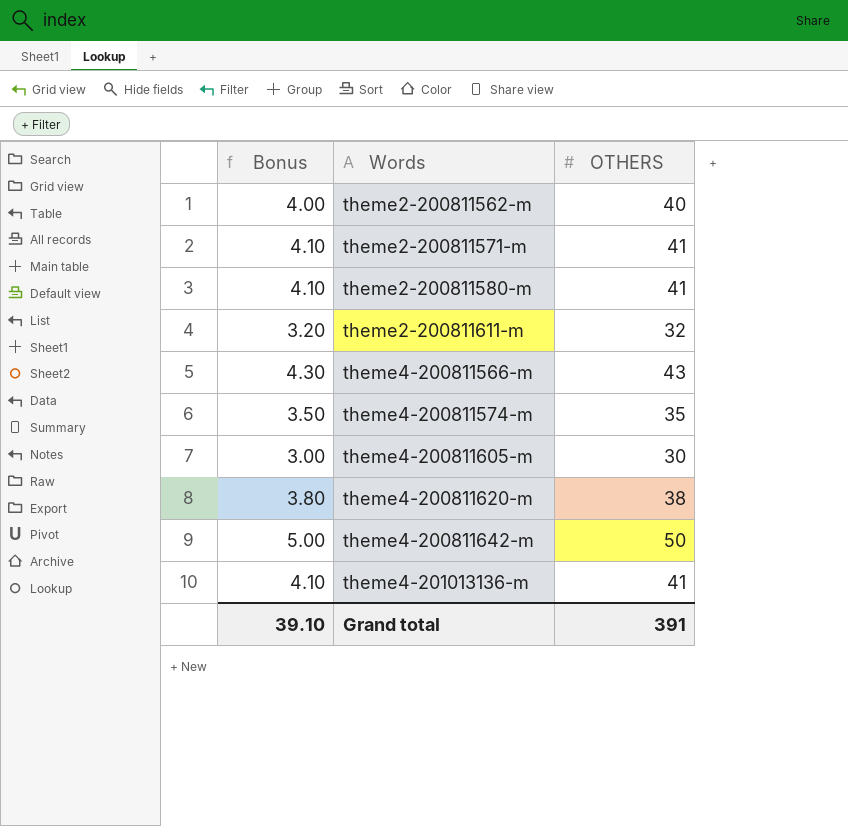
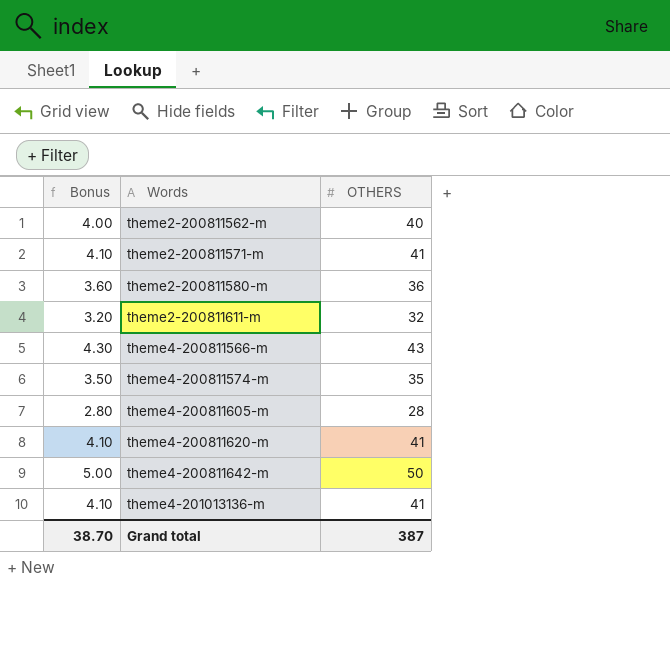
theme2-200811580-m | Bonus: 4.10 -> 3.60
theme2-200811580-m | OTHERS: 41 -> 36
theme4-200811605-m | Bonus: 3.00 -> 2.80
theme4-200811605-m | OTHERS: 30 -> 28
theme4-200811620-m | Bonus: 3.80 -> 4.10
theme4-200811620-m | OTHERS: 38 -> 41
Grand total | Bonus: 39.10 -> 38.70
Grand total | OTHERS: 391 -> 387

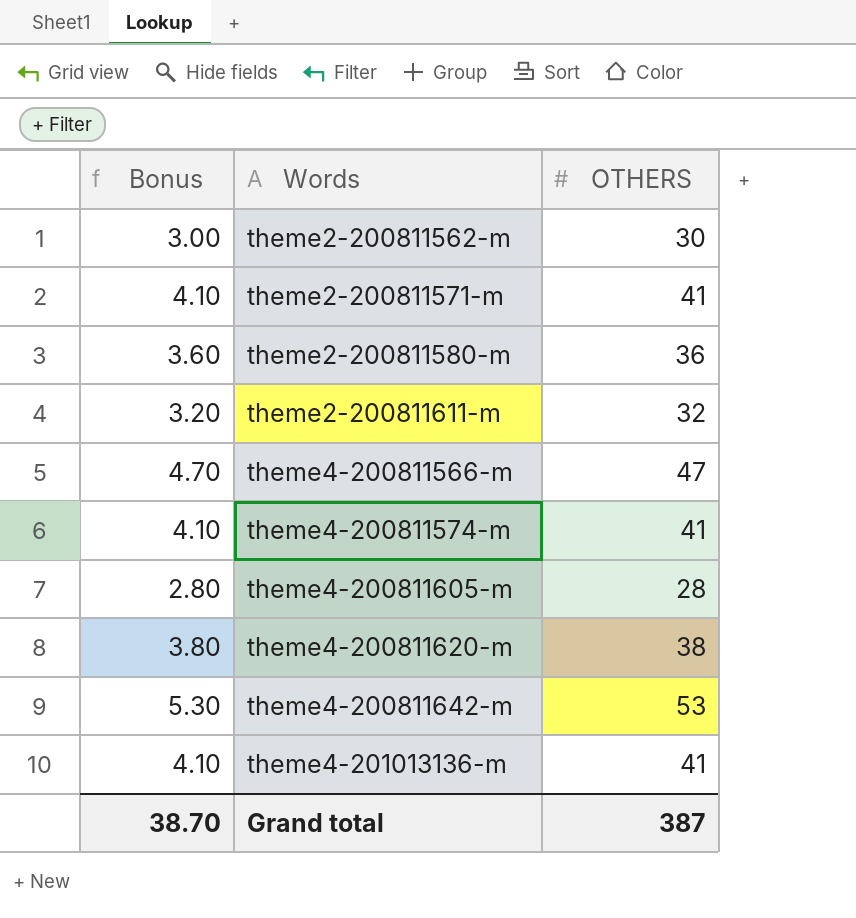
theme2-200811562-m | Bonus: 4.00 -> 3.00
theme2-200811562-m | OTHERS: 40 -> 30
theme4-200811566-m | Bonus: 4.30 -> 4.70
theme4-200811566-m | OTHERS: 43 -> 47
theme4-200811574-m | Bonus: 3.50 -> 4.10
theme4-200811574-m | OTHERS: 35 -> 41
theme4-200811620-m | Bonus: 4.10 -> 3.80
theme4-200811620-m | OTHERS: 41 -> 38
theme4-200811642-m | Bonus: 5.00 -> 5.30
theme4-200811642-m | OTHERS: 50 -> 53

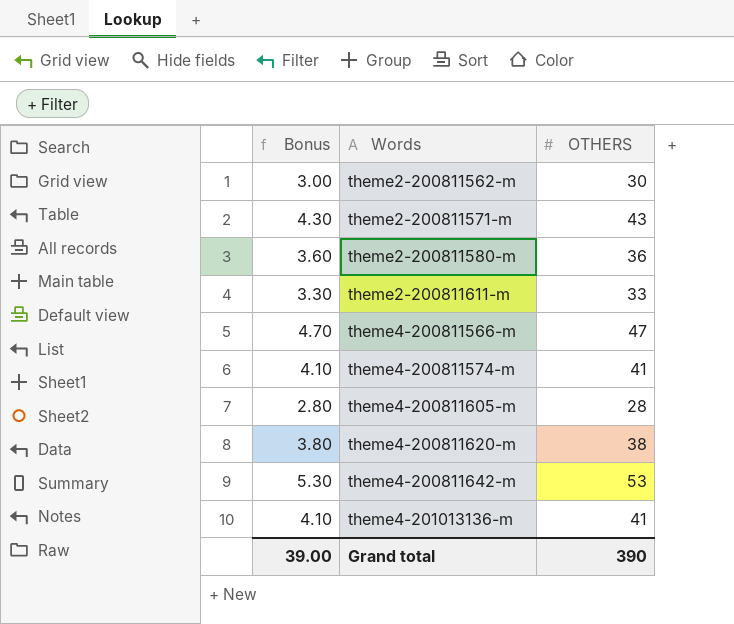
theme2-200811571-m | Bonus: 4.10 -> 4.30
theme2-200811571-m | OTHERS: 41 -> 43
theme2-200811611-m | Bonus: 3.20 -> 3.30
theme2-200811611-m | OTHERS: 32 -> 33
Grand total | Bonus: 38.70 -> 39.00
Grand total | OTHERS: 387 -> 390

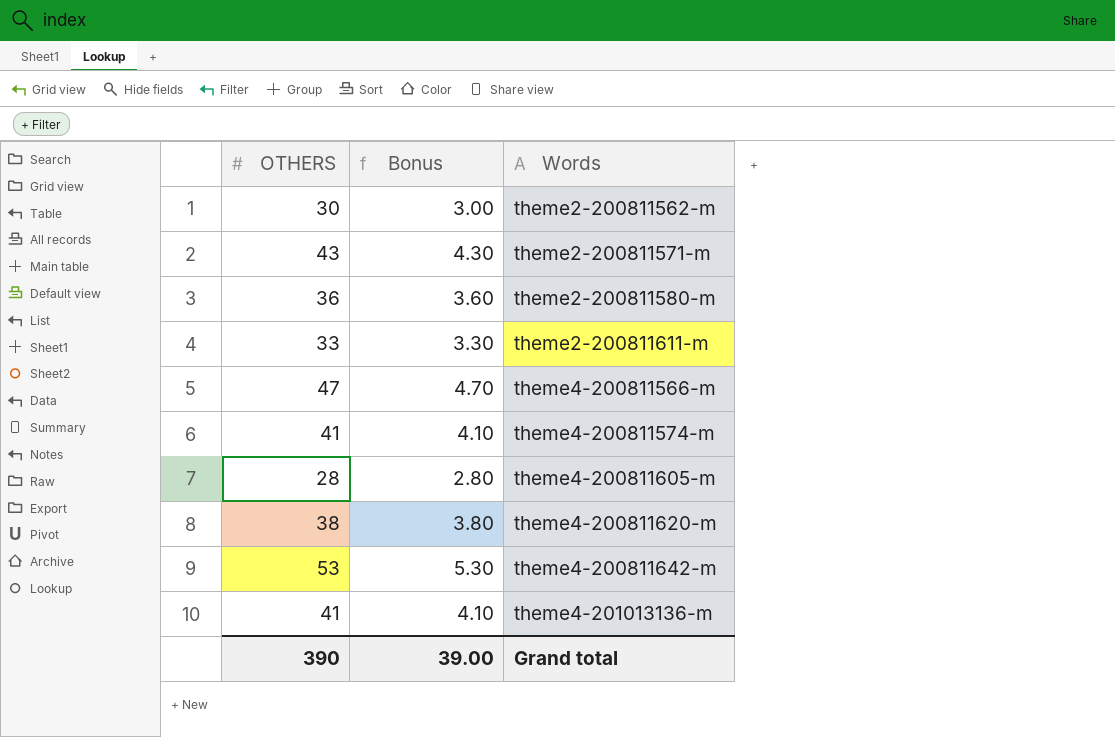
column OTHERS | position: 3 -> 1

